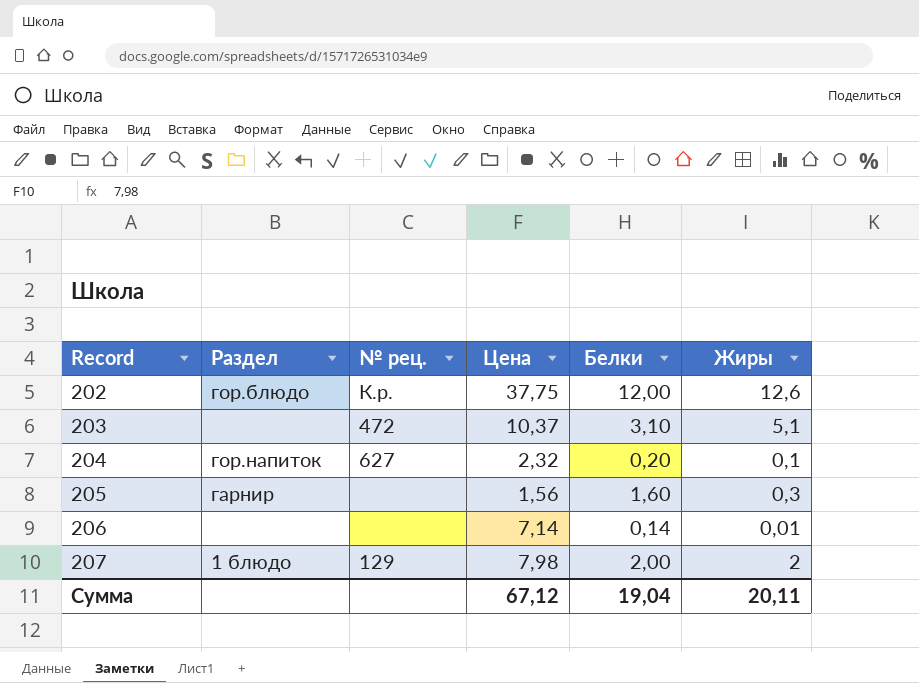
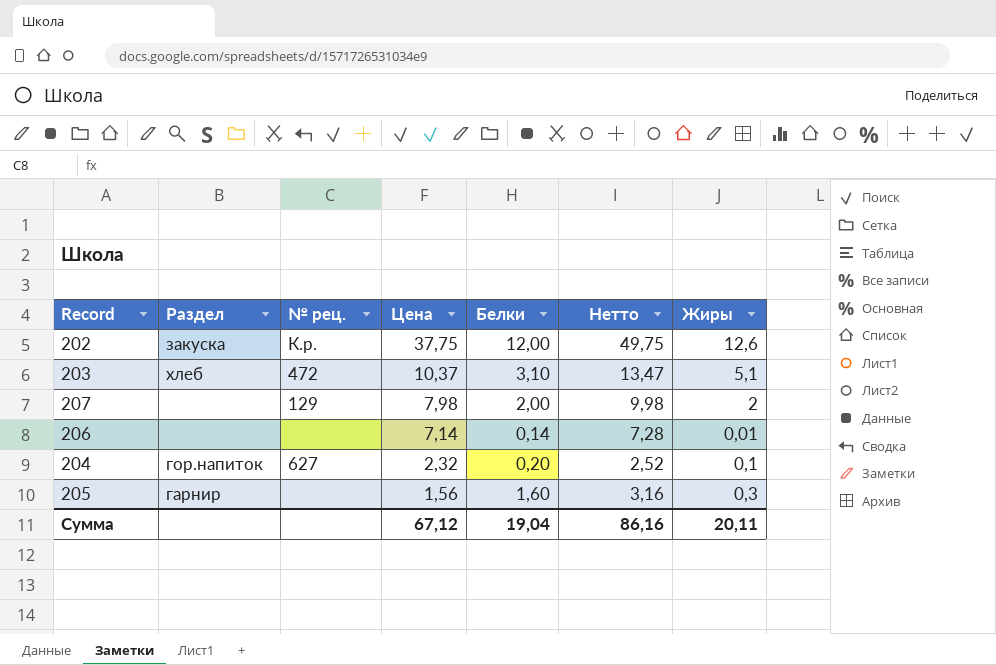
row order: Record ascending -> Цена descending
column Нетто | formula: none -> [Цена] + [Белки]
202 | Раздел: гор.блюдо -> закуска
203 | Раздел: none -> хлеб
207 | Раздел: 1 блюдо -> none

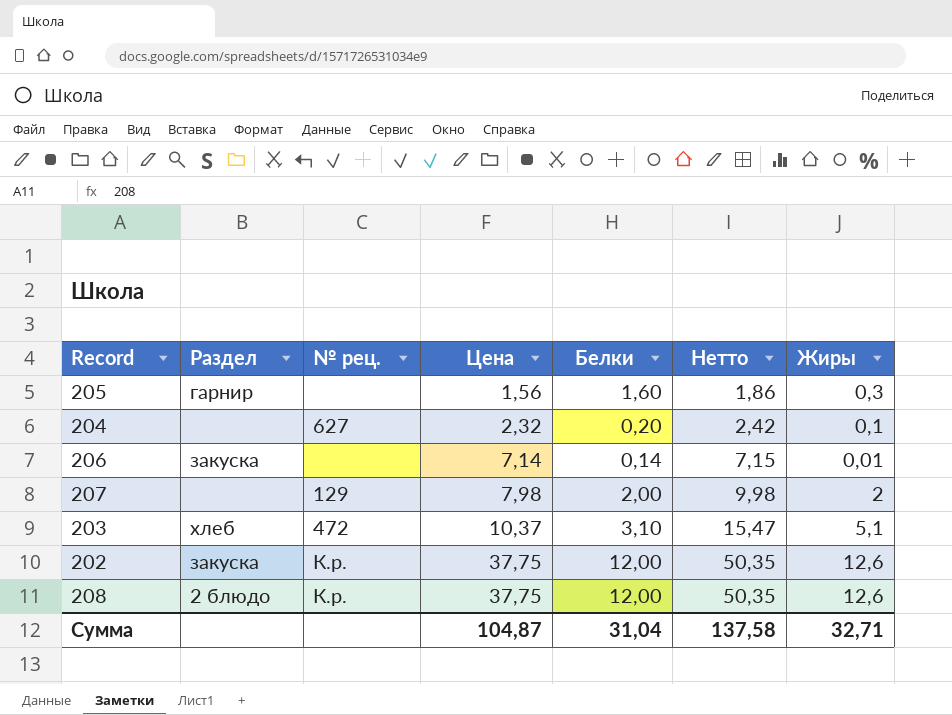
row order: Цена descending -> Цена ascending
column Нетто | formula: [Цена] + [Белки] -> [Цена] + [Жиры]
204 | Раздел: гор.напиток -> none
206 | Раздел: none -> закуска
row 208: none -> 2 блюдо | К.р. | 37,75 | 12,00 | 50,35 | 12,6
Сумма | Цена: 67,12 -> 104,87
Сумма | Белки: 19,04 -> 31,04
Сумма | Нетто: 86,16 -> 137,58
Сумма | Жиры: 20,11 -> 32,71

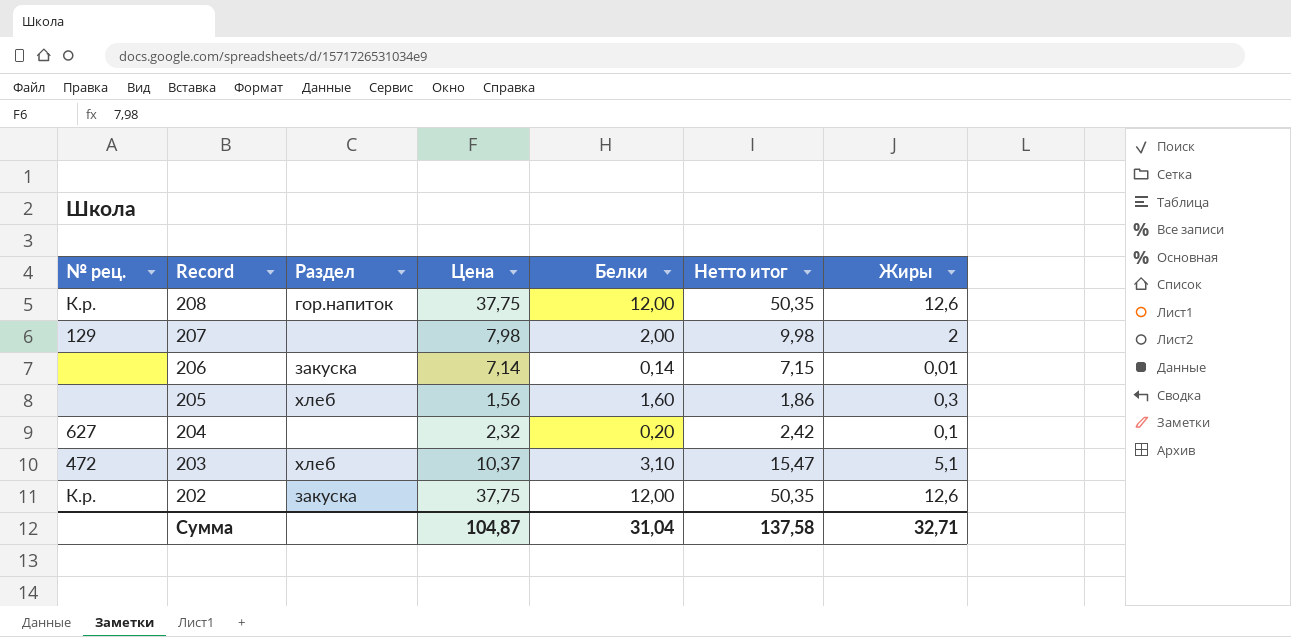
row order: Цена ascending -> Record descending
column № рец. | position: 3 -> 1
column name: Нетто -> Нетто итог
208 | Раздел: 2 блюдо -> гор.напиток
205 | Раздел: гарнир -> хлеб

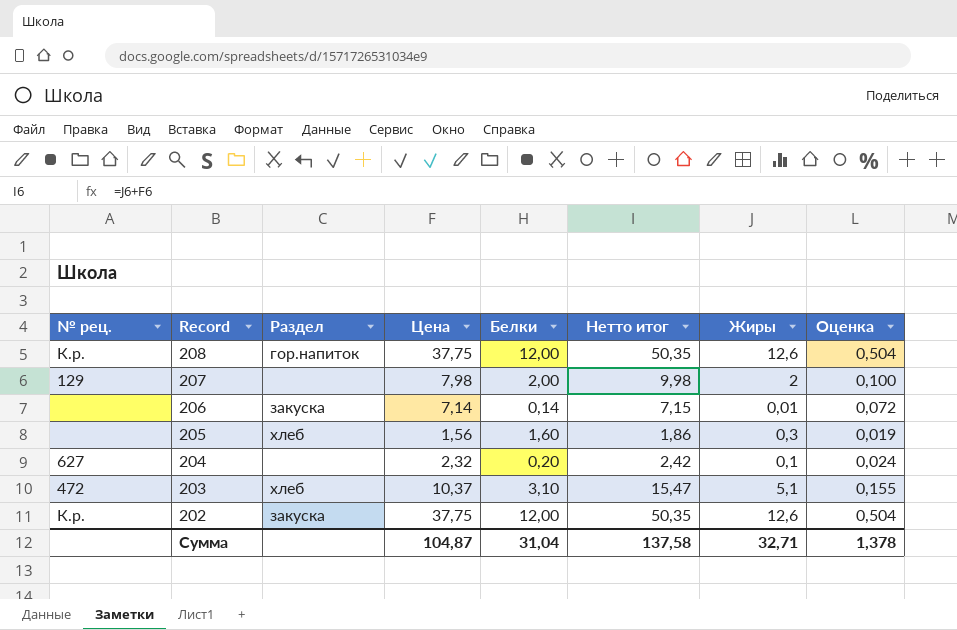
column Оценка | formula: none -> [Нетто итог] * 0,01

